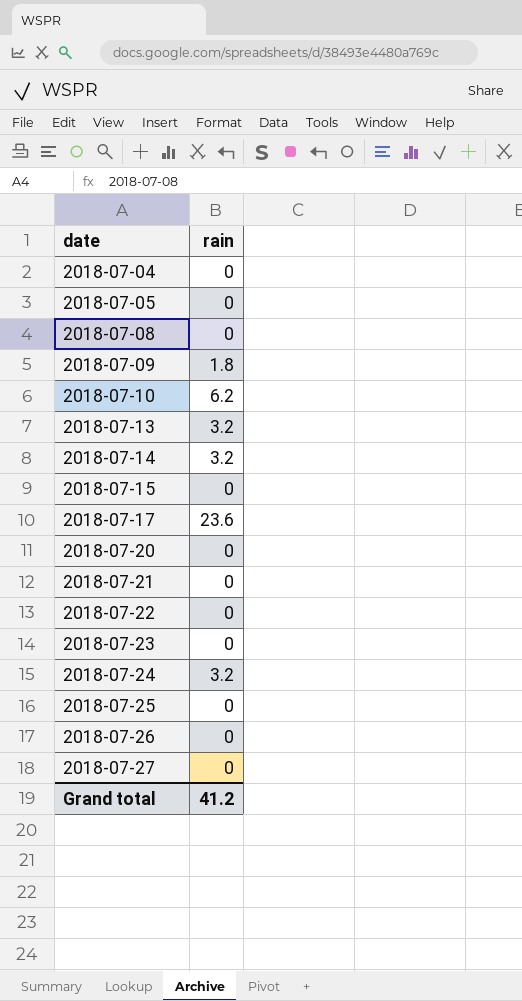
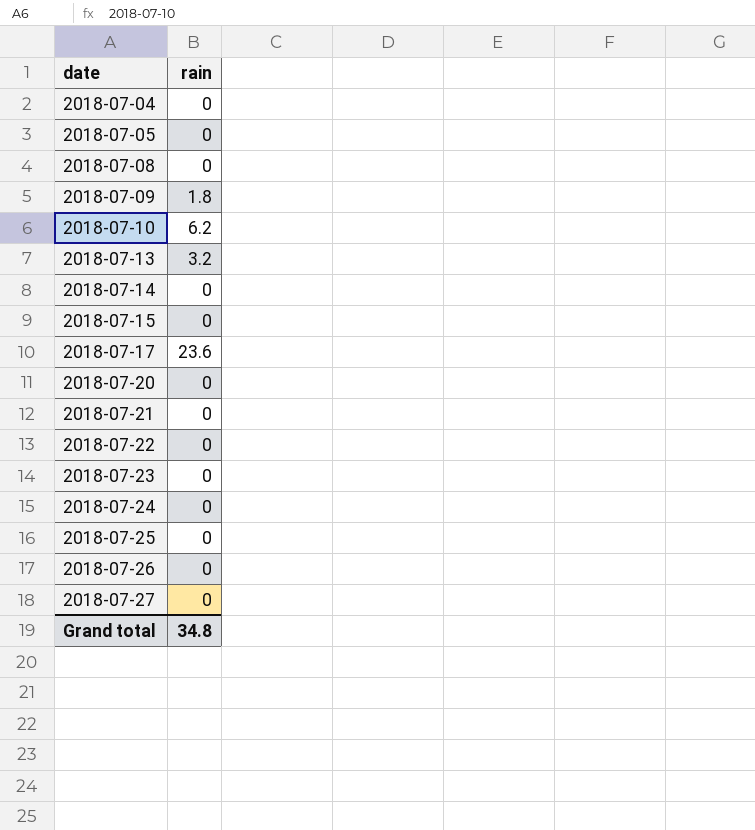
2018-07-14 | rain: 3.2 -> 0
2018-07-24 | rain: 3.2 -> 0
Grand total | rain: 41.2 -> 34.8

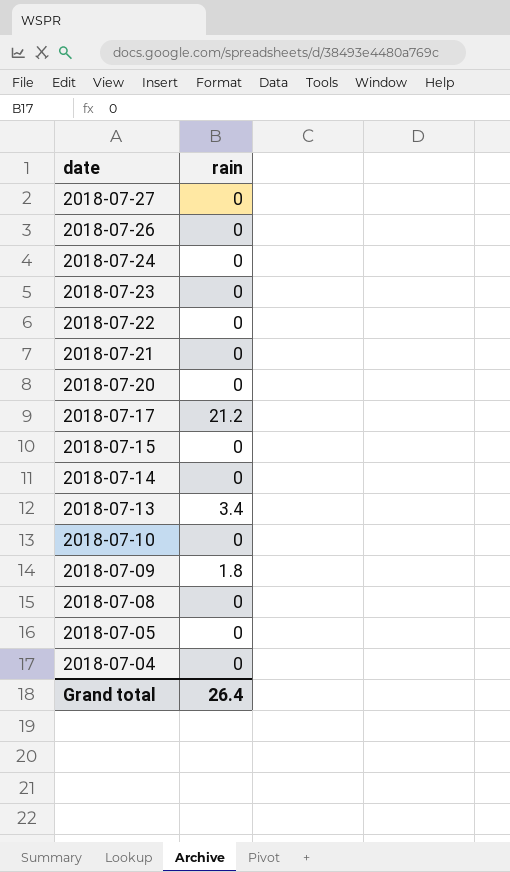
row order: date ascending -> date descending
row 2018-07-25: 0 -> none
2018-07-17 | rain: 23.6 -> 21.2
2018-07-13 | rain: 3.2 -> 3.4
2018-07-10 | rain: 6.2 -> 0
Grand total | rain: 34.8 -> 26.4

